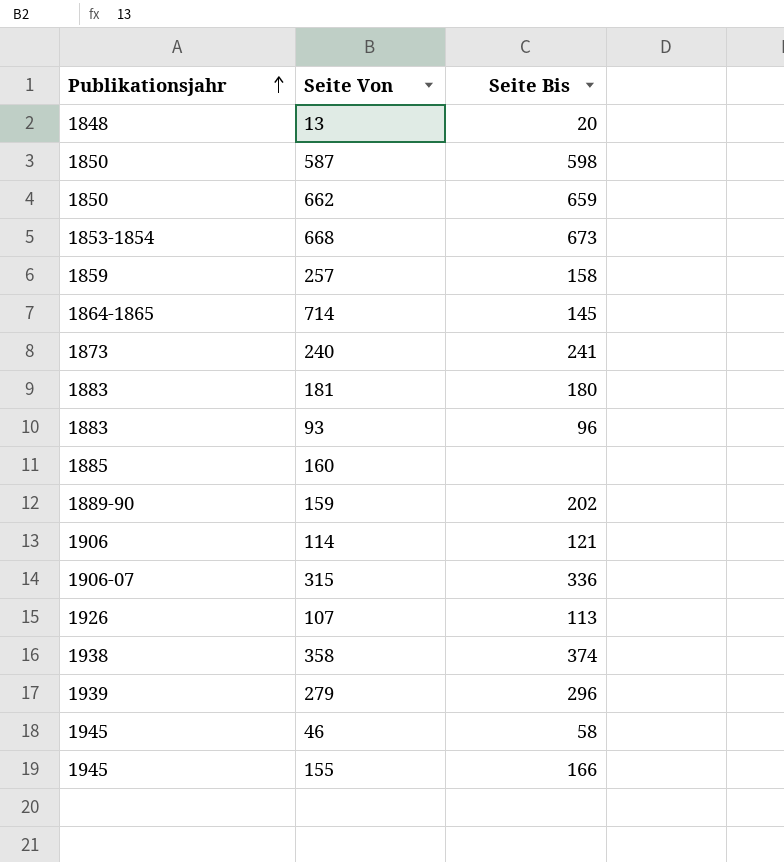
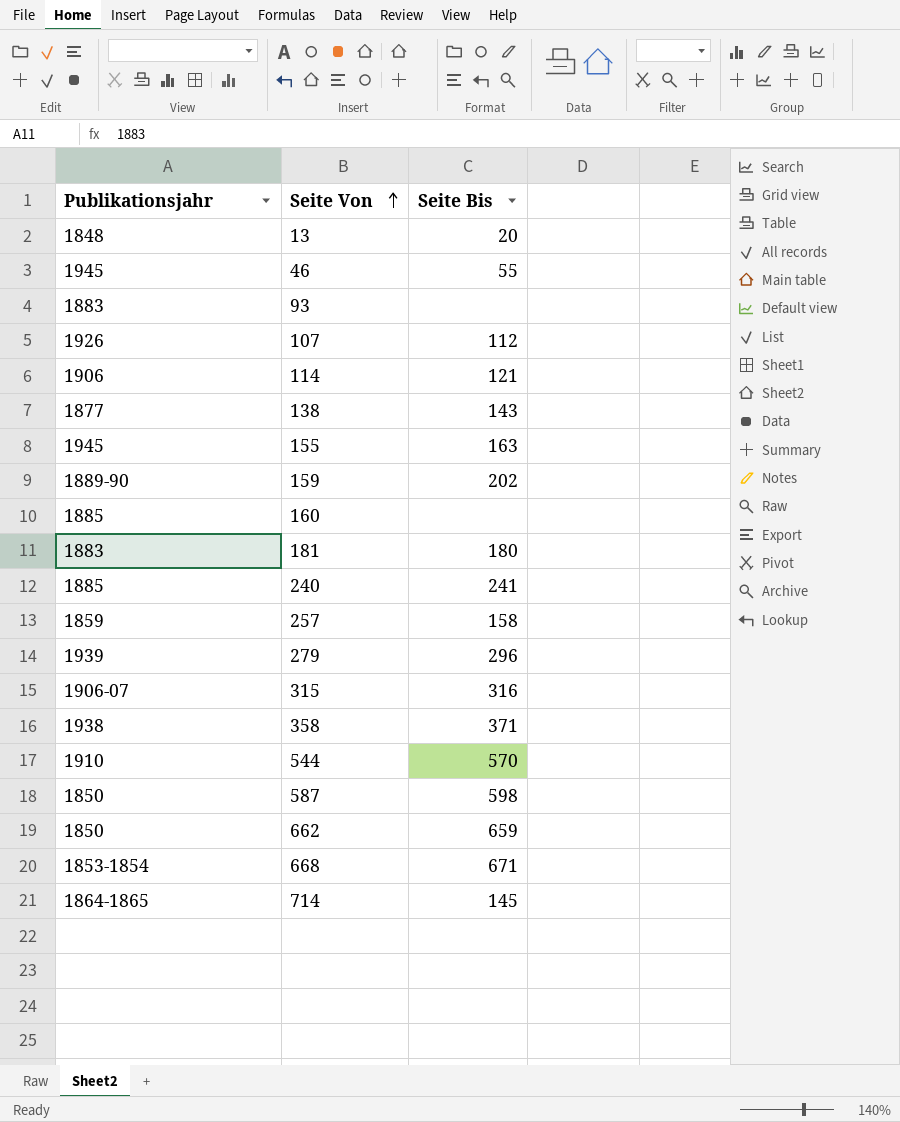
row order: Publikationsjahr ascending -> Seite Von ascending
46 | Seite Bis: 58 -> 55
93 | Seite Bis: 96 -> none
107 | Seite Bis: 113 -> 112
row 138: none -> 1877 | 143
155 | Seite Bis: 166 -> 163
240 | Publikationsjahr: 1873 -> 1885
315 | Seite Bis: 336 -> 316
358 | Seite Bis: 374 -> 371
row 544: none -> 1910 | 570
668 | Seite Bis: 673 -> 671

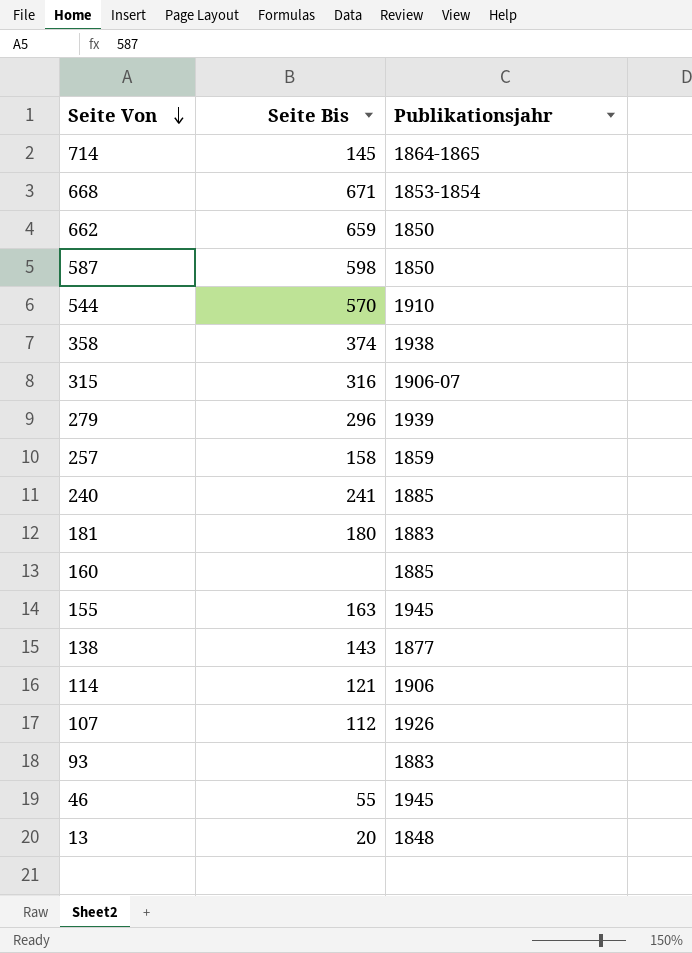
row order: Seite Von ascending -> Seite Von descending
column Publikationsjahr | position: 1 -> 3
row 159: 1889-90 | 202 -> none
358 | Seite Bis: 371 -> 374

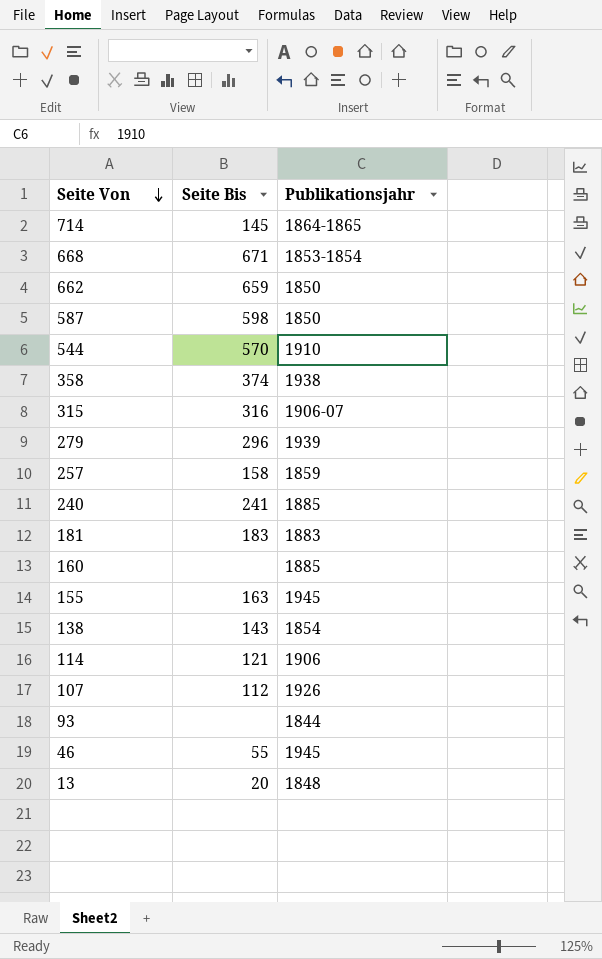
181 | Seite Bis: 180 -> 183
138 | Publikationsjahr: 1877 -> 1854
93 | Publikationsjahr: 1883 -> 1844

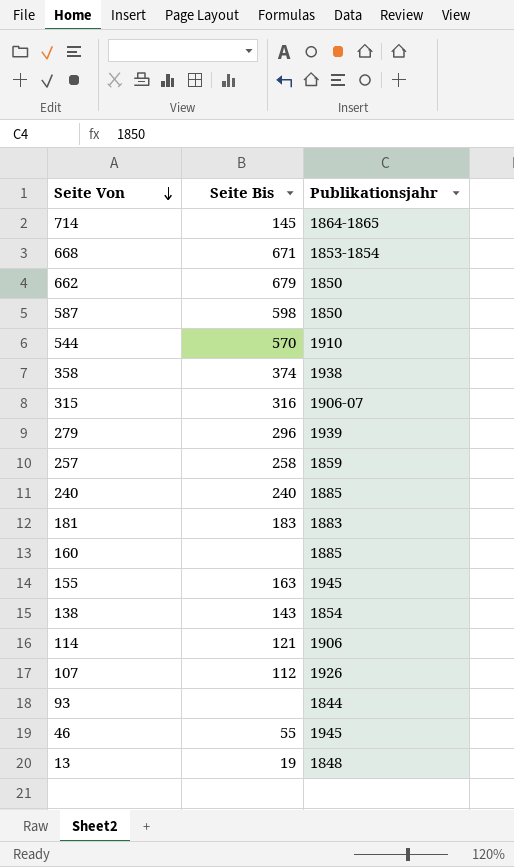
662 | Seite Bis: 659 -> 679
257 | Seite Bis: 158 -> 258
240 | Seite Bis: 241 -> 240
13 | Seite Bis: 20 -> 19

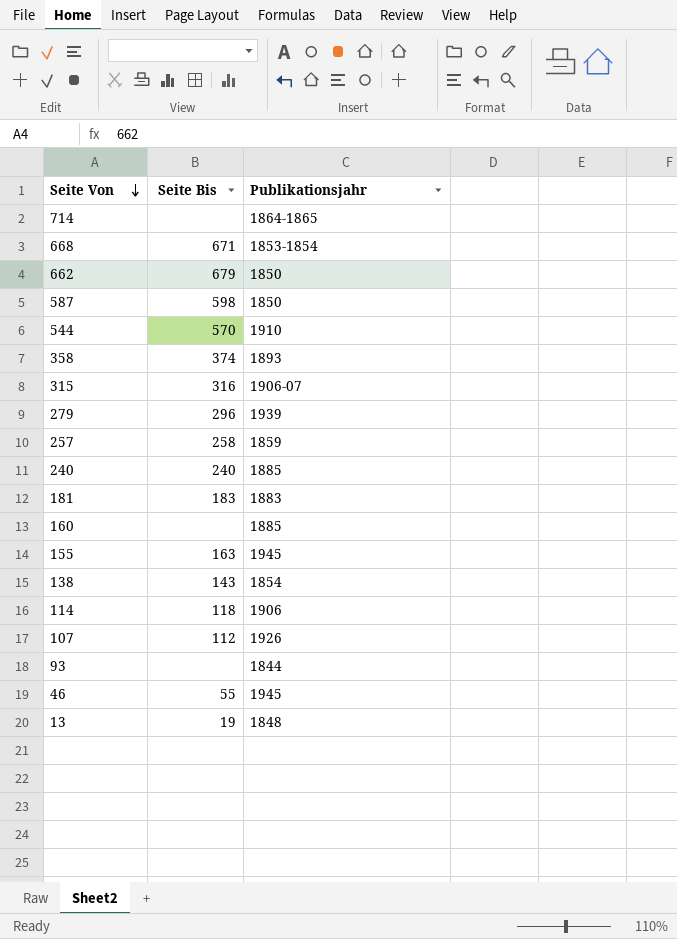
714 | Seite Bis: 145 -> none
358 | Publikationsjahr: 1938 -> 1893
114 | Seite Bis: 121 -> 118

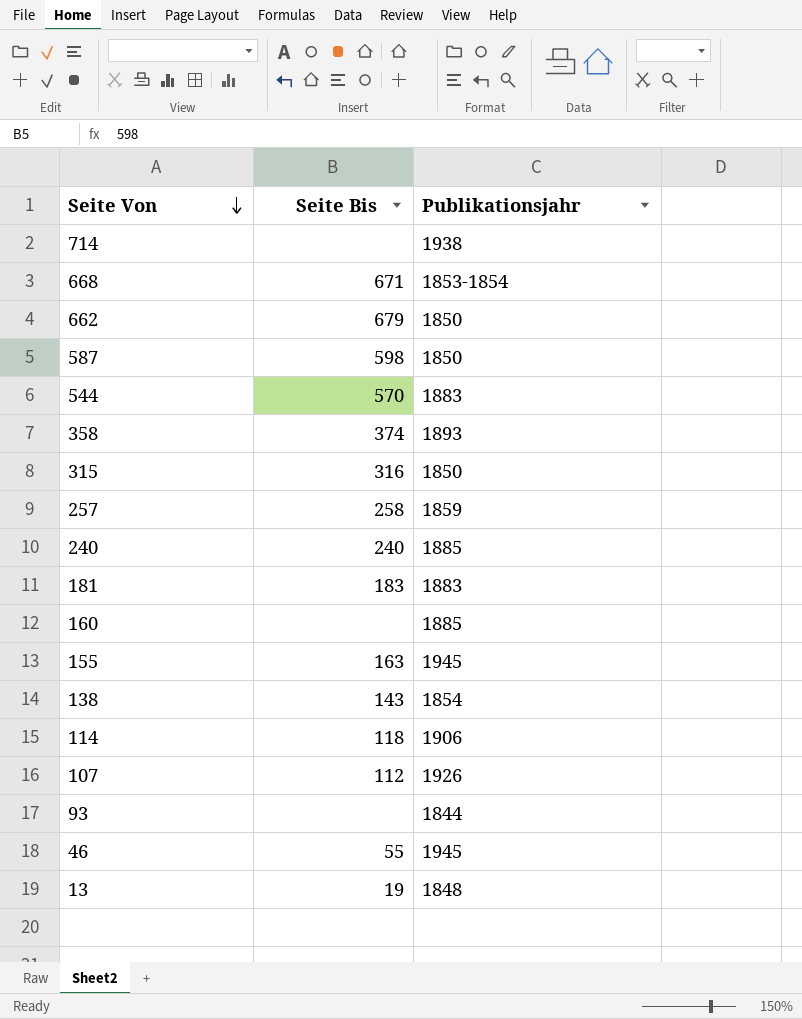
row 279: 296 | 1939 -> none
714 | Publikationsjahr: 1864-1865 -> 1938
544 | Publikationsjahr: 1910 -> 1883
315 | Publikationsjahr: 1906-07 -> 1850

